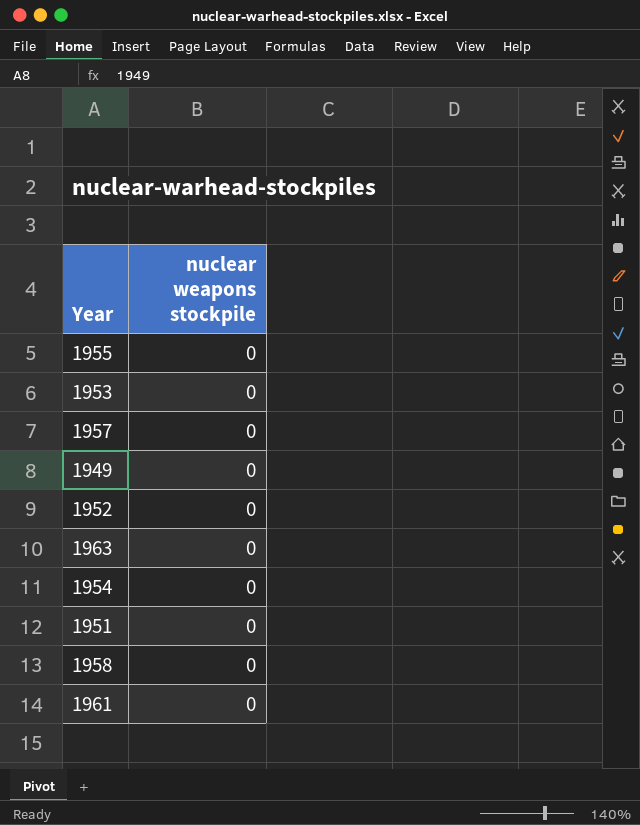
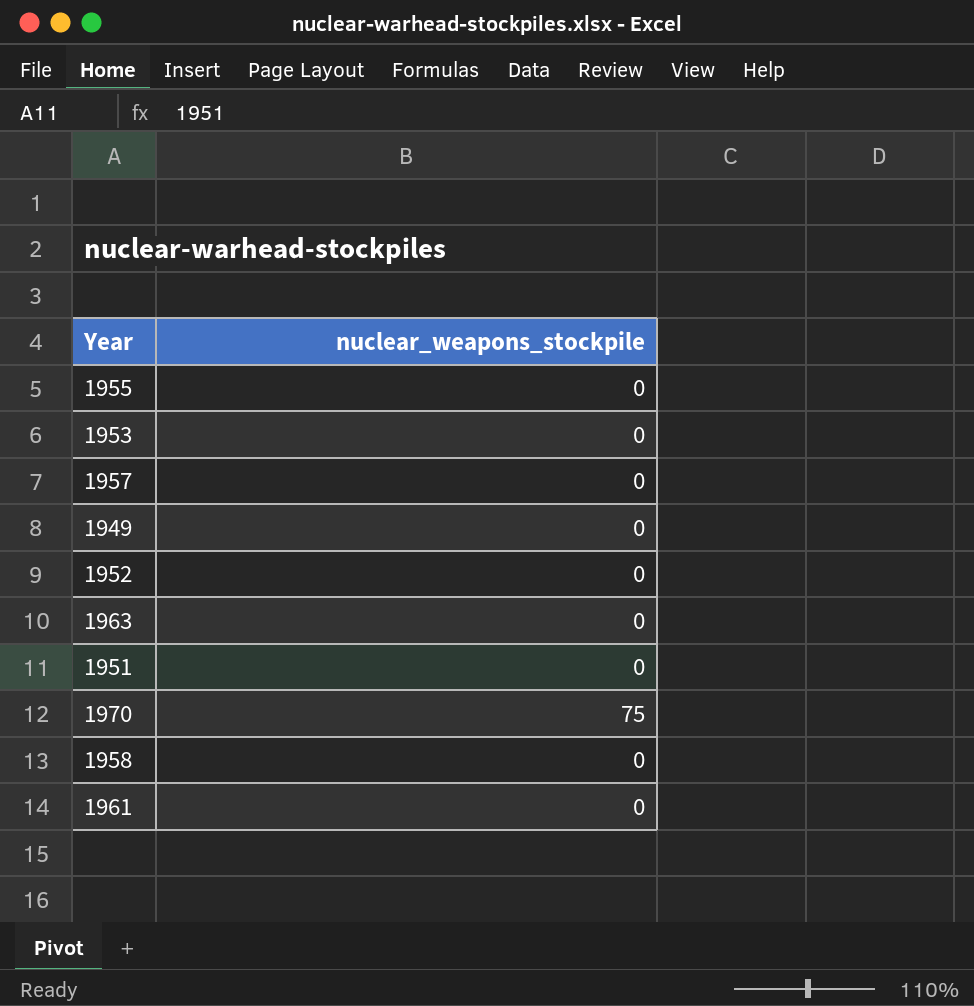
column name: nuclear weapons stockpile -> nuclear_weapons_stockpile
row 1954: 0 -> none
row 1970: none -> 75

